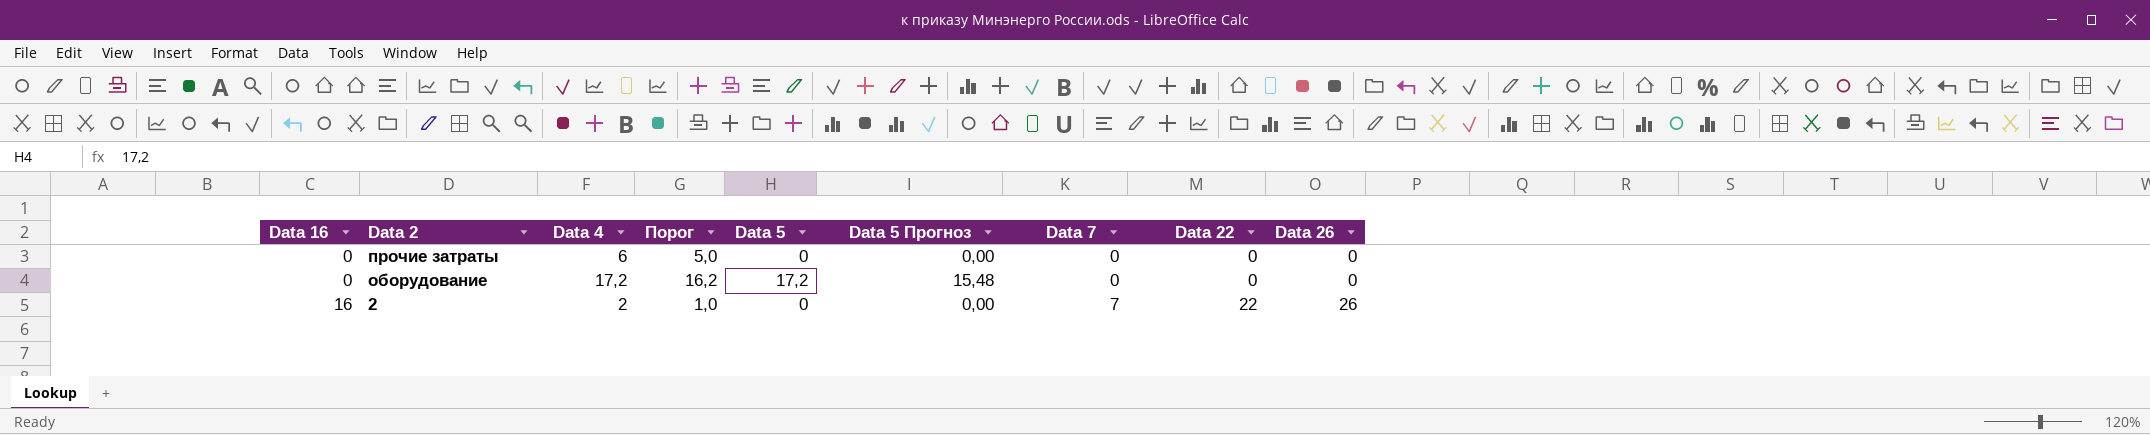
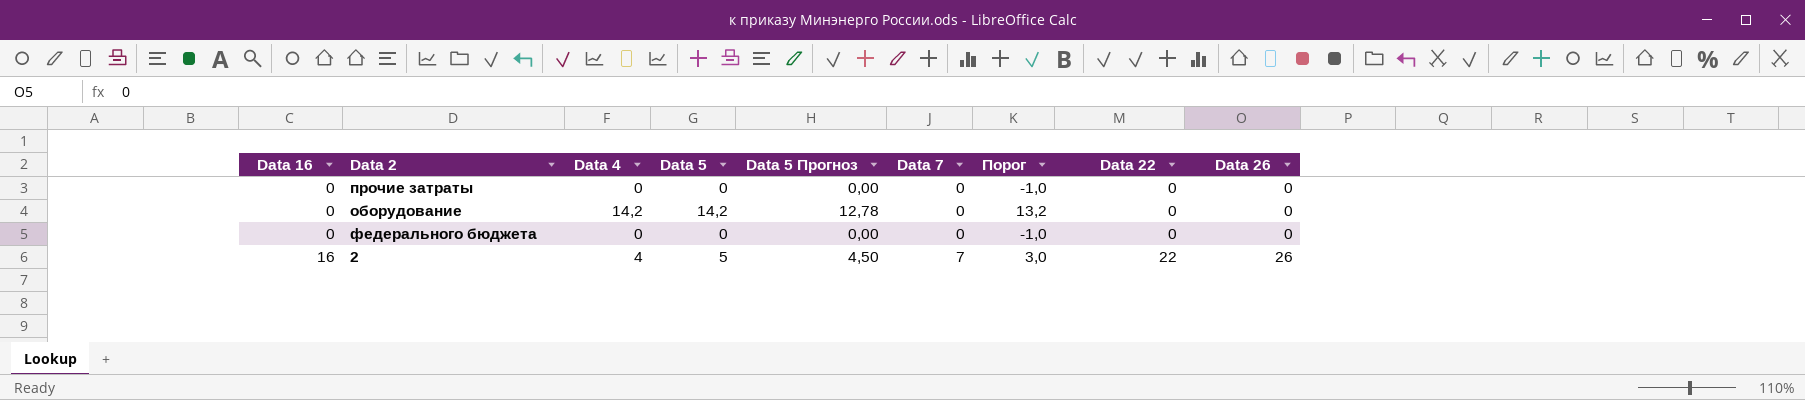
column Порог | position: 4 -> 7
прочие затраты | Data 4: 6 -> 0
прочие затраты | Порог: 5,0 -> -1,0
оборудование | Data 4: 17,2 -> 14,2
оборудование | Data 5: 17,2 -> 14,2
оборудование | Data 5 Прогноз: 15,48 -> 12,78
оборудование | Порог: 16,2 -> 13,2
row федерального бюджета: none -> 0 | 0 | 0 | 0,00 | 0 | -1,0 | 0 | 0
2 | Data 4: 2 -> 4
2 | Data 5: 0 -> 5
2 | Data 5 Прогноз: 0,00 -> 4,50
2 | Порог: 1,0 -> 3,0

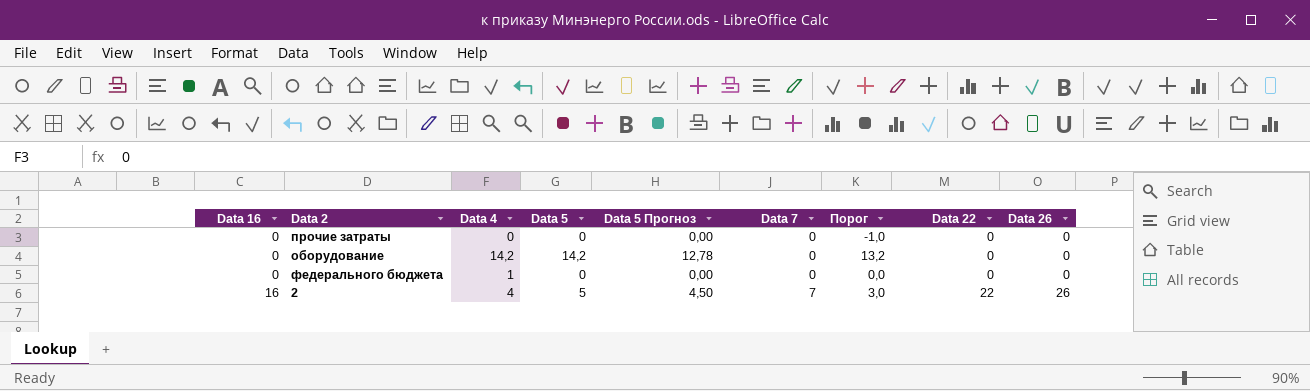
федерального бюджета | Data 4: 0 -> 1
федерального бюджета | Порог: -1,0 -> 0,0

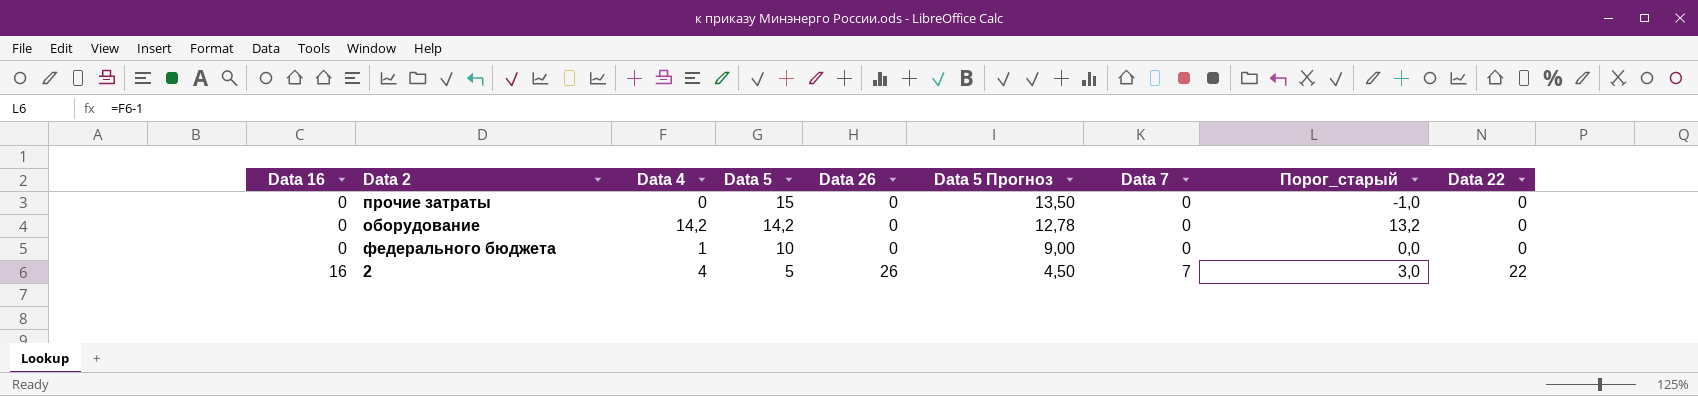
column Data 26 | position: 9 -> 5
column name: Порог -> Порог_старый
прочие затраты | Data 5: 0 -> 15
прочие затраты | Data 5 Прогноз: 0,00 -> 13,50
федерального бюджета | Data 5: 0 -> 10
федерального бюджета | Data 5 Прогноз: 0,00 -> 9,00

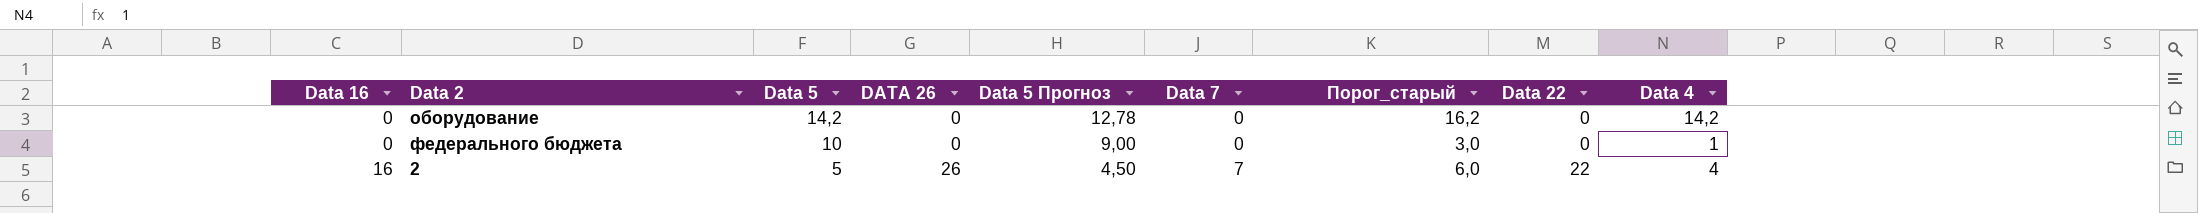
column name: Data 26 -> DATA 26
column Порог_старый | formula: [Data 4] - 1 -> [Data 4] + 2
column Data 4 | position: 3 -> 9
row прочие затраты: 0 | 0 | 15 | 0 | 13,50 | 0 | -1,0 | 0 -> none

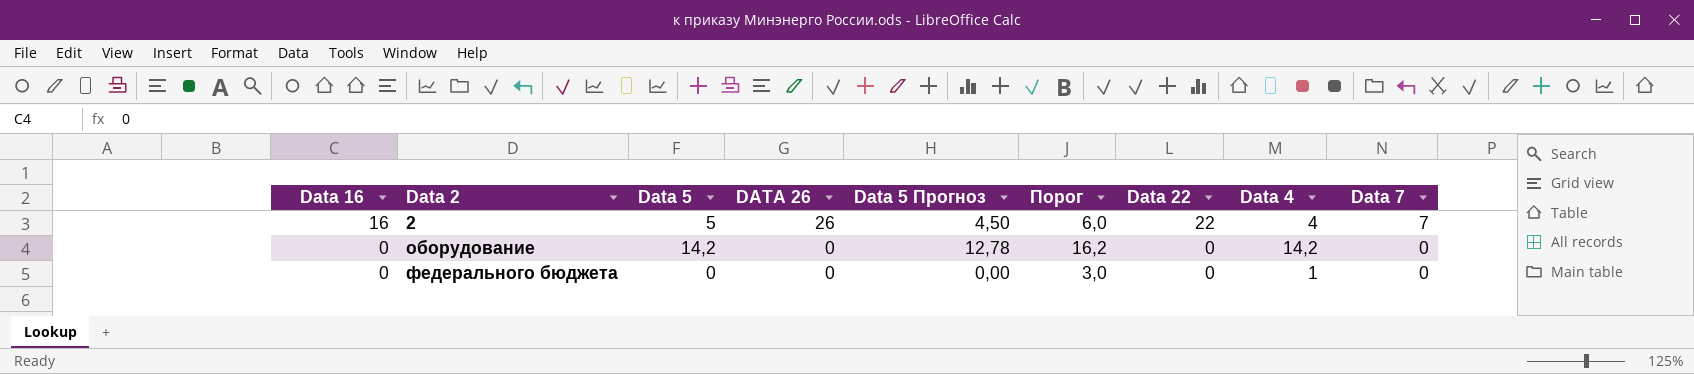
row order: Data 16 ascending -> Data 16 descending
column name: Порог_старый -> Порог
column Data 7 | position: 6 -> 9
федерального бюджета | Data 5: 10 -> 0
федерального бюджета | Data 5 Прогноз: 9,00 -> 0,00

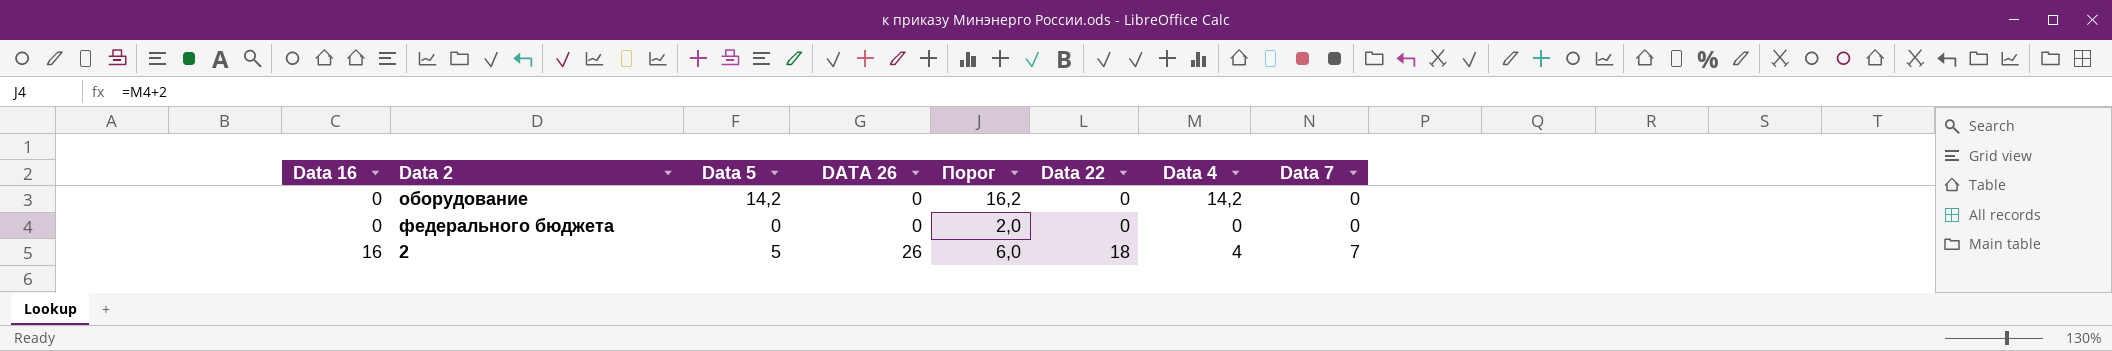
row order: Data 16 descending -> Data 16 ascending
column Data 5 Прогноз | formula: [Data 5] * 0,9 -> none
федерального бюджета | Порог: 3,0 -> 2,0
федерального бюджета | Data 4: 1 -> 0
2 | Data 22: 22 -> 18

